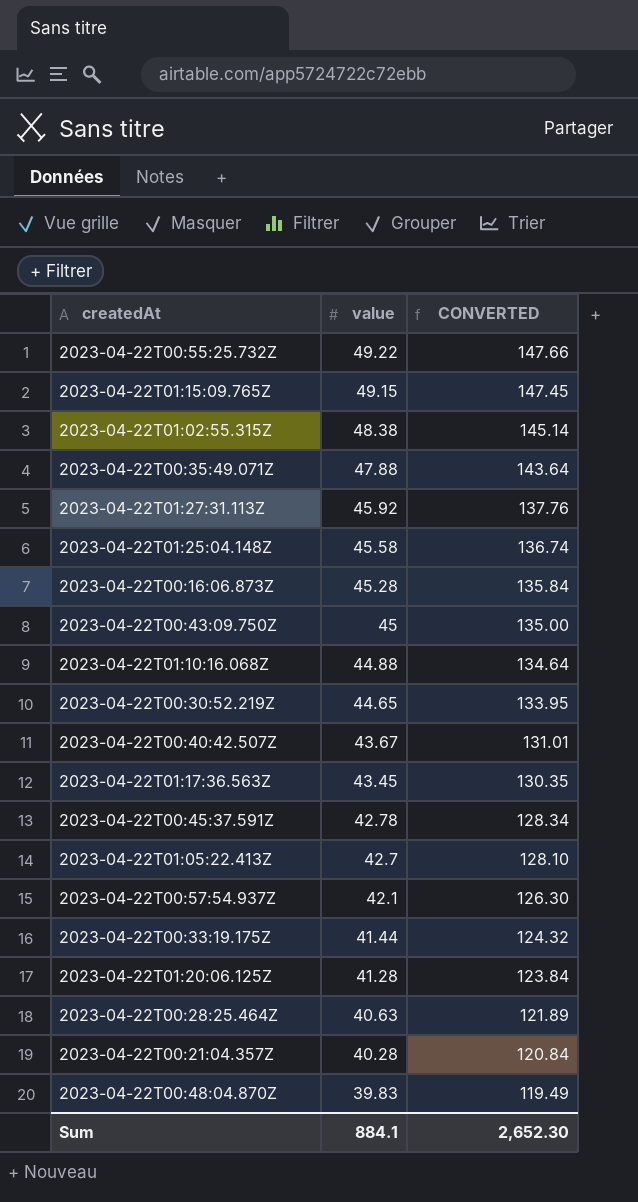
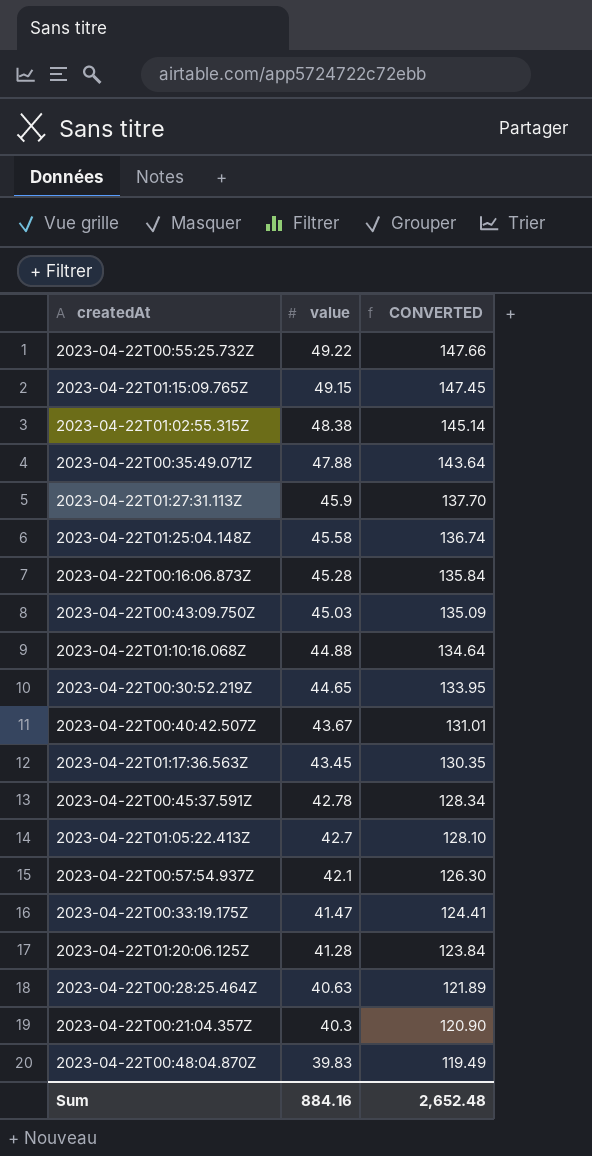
2023-04-22T01:27:31.113Z | value: 45.92 -> 45.9
2023-04-22T01:27:31.113Z | CONVERTED: 137.76 -> 137.70
2023-04-22T00:43:09.750Z | value: 45 -> 45.03
2023-04-22T00:43:09.750Z | CONVERTED: 135.00 -> 135.09
2023-04-22T00:33:19.175Z | value: 41.44 -> 41.47
2023-04-22T00:33:19.175Z | CONVERTED: 124.32 -> 124.41
2023-04-22T00:21:04.357Z | value: 40.28 -> 40.3
2023-04-22T00:21:04.357Z | CONVERTED: 120.84 -> 120.90
Sum | value: 884.1 -> 884.16
Sum | CONVERTED: 2,652.30 -> 2,652.48

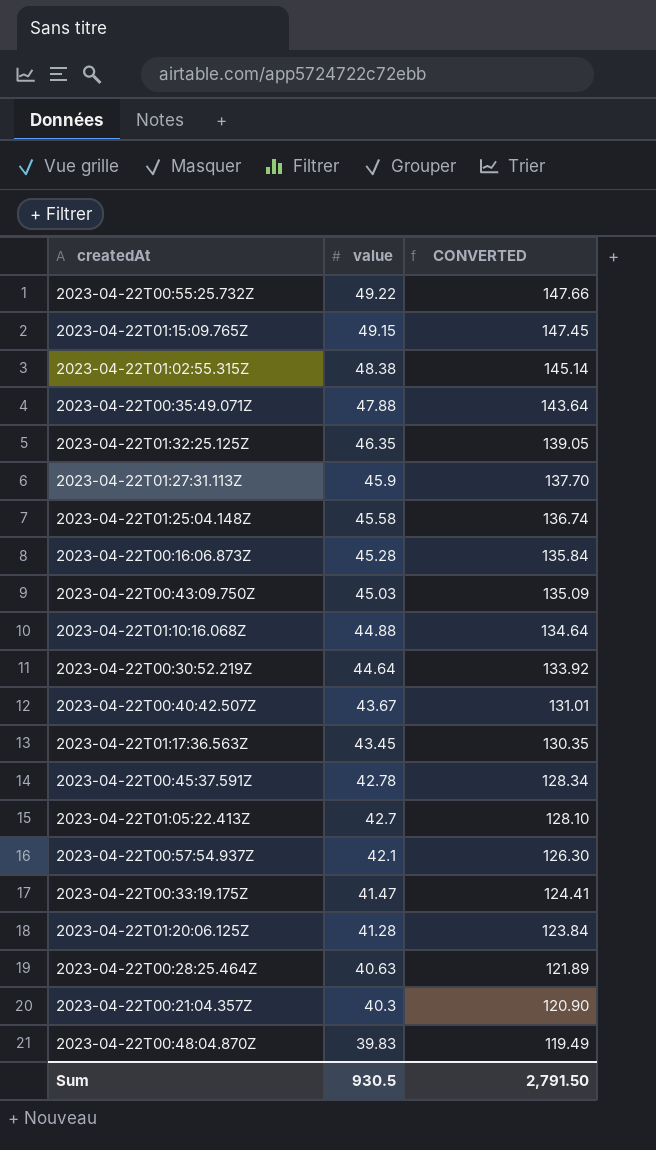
row 2023-04-22T01:32:25.125Z: none -> 46.35 | 139.05
2023-04-22T00:30:52.219Z | value: 44.65 -> 44.64
2023-04-22T00:30:52.219Z | CONVERTED: 133.95 -> 133.92
Sum | value: 884.16 -> 930.5
Sum | CONVERTED: 2,652.48 -> 2,791.50

